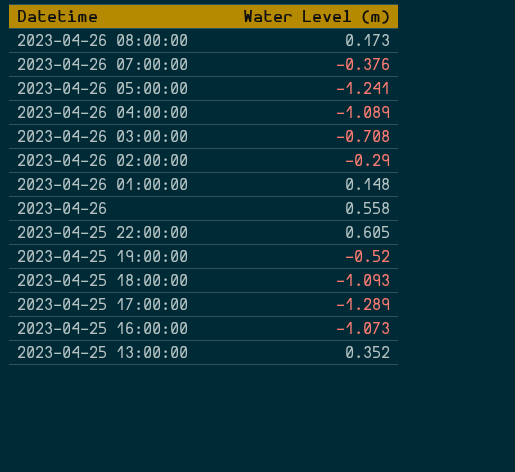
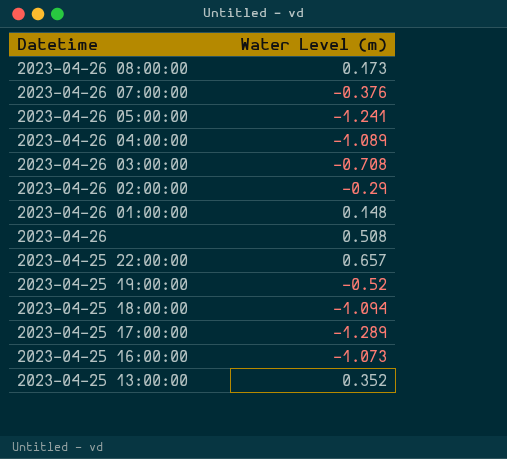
2023-04-26 | Water Level (m): 0.558 -> 0.508
2023-04-25 22:00:00 | Water Level (m): 0.605 -> 0.657
2023-04-25 18:00:00 | Water Level (m): -1.093 -> -1.094

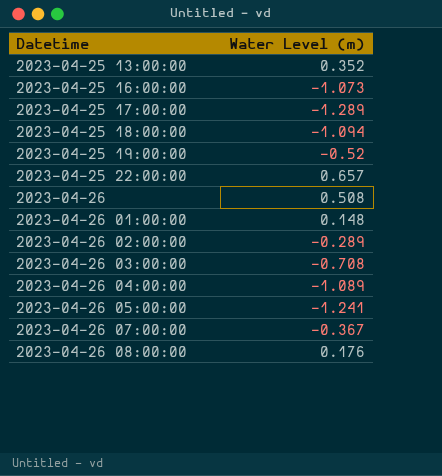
row order: Datetime descending -> Datetime ascending
2023-04-26 02:00:00 | Water Level (m): -0.29 -> -0.289
2023-04-26 07:00:00 | Water Level (m): -0.376 -> -0.367
2023-04-26 08:00:00 | Water Level (m): 0.173 -> 0.176

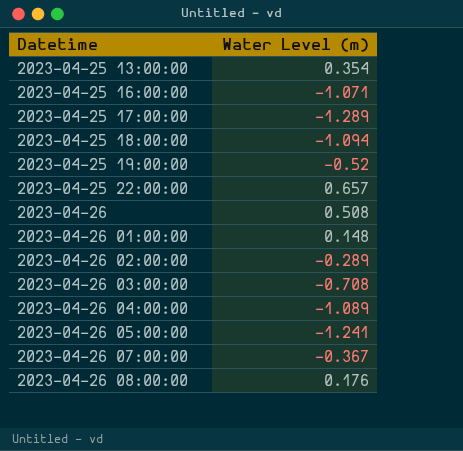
2023-04-25 13:00:00 | Water Level (m): 0.352 -> 0.354
2023-04-25 16:00:00 | Water Level (m): -1.073 -> -1.071

